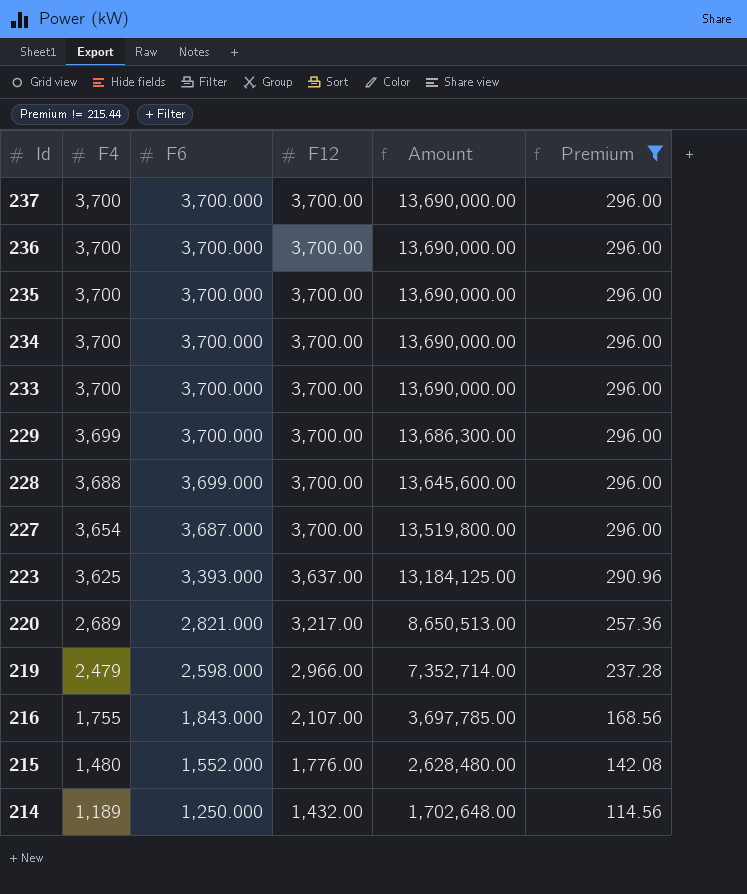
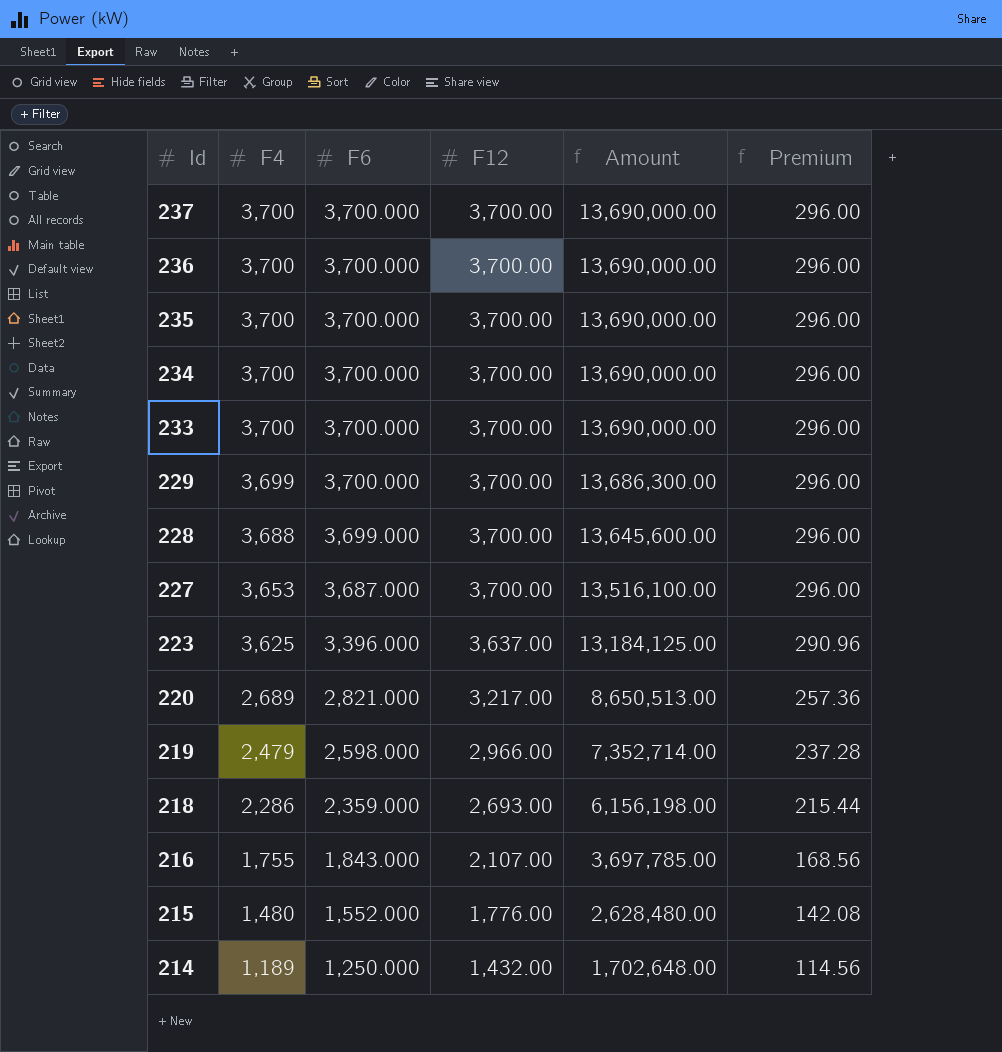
filter: Premium != 215.44 -> none
227 | F4: 3,654 -> 3,653
227 | Amount: 13,519,800.00 -> 13,516,100.00
223 | F6: 3,393.000 -> 3,396.000

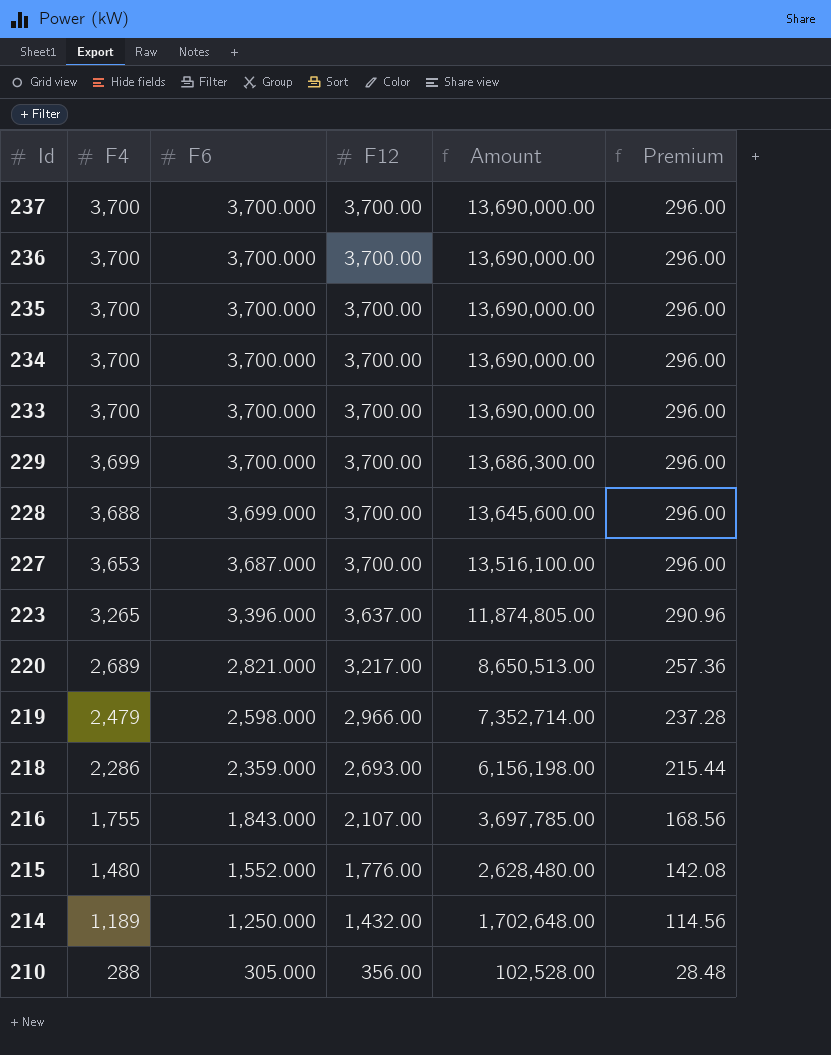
223 | F4: 3,625 -> 3,265
223 | Amount: 13,184,125.00 -> 11,874,805.00
row 210: none -> 288 | 305.000 | 356.00 | 102,528.00 | 28.48

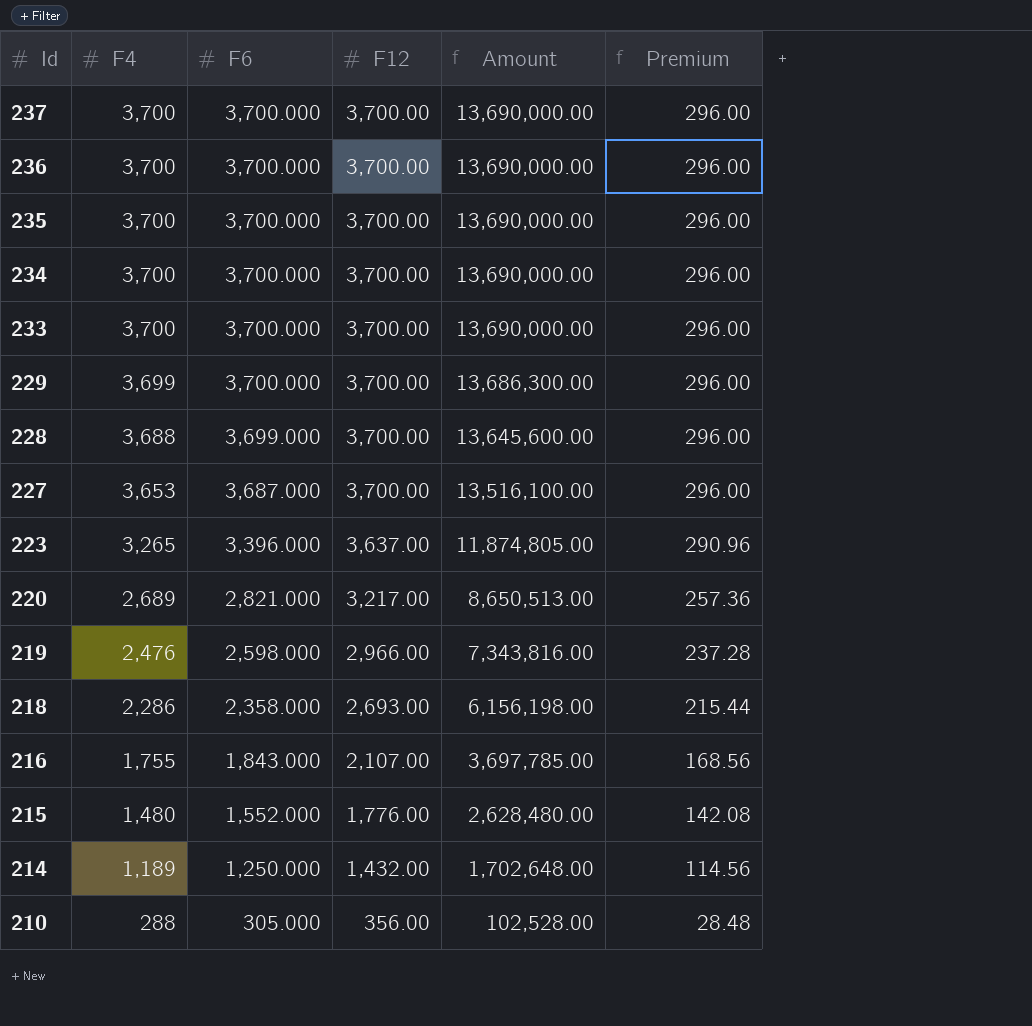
219 | F4: 2,479 -> 2,476
219 | Amount: 7,352,714.00 -> 7,343,816.00
218 | F6: 2,359.000 -> 2,358.000

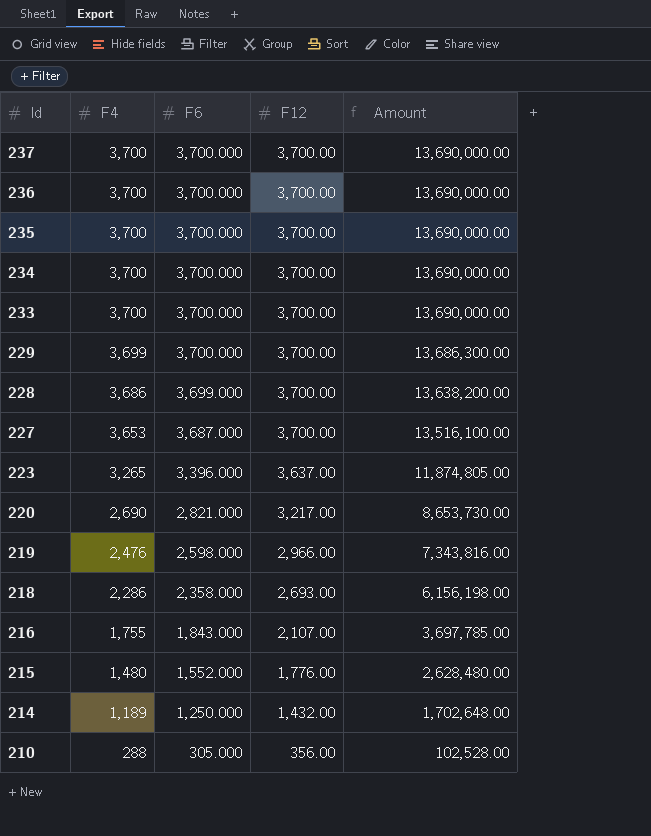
column Premium | formula: [F12] * 0.08 -> none
228 | F4: 3,688 -> 3,686
228 | Amount: 13,645,600.00 -> 13,638,200.00
220 | F4: 2,689 -> 2,690
220 | Amount: 8,650,513.00 -> 8,653,730.00

